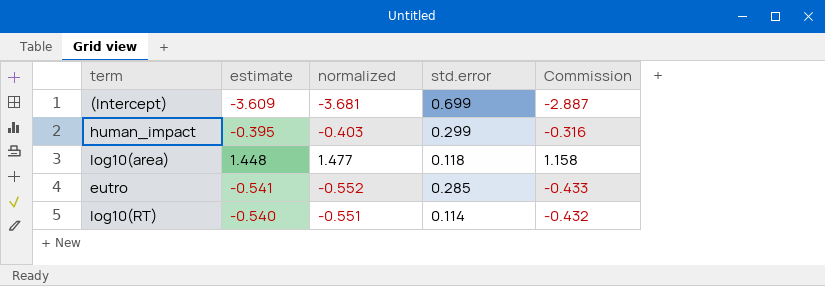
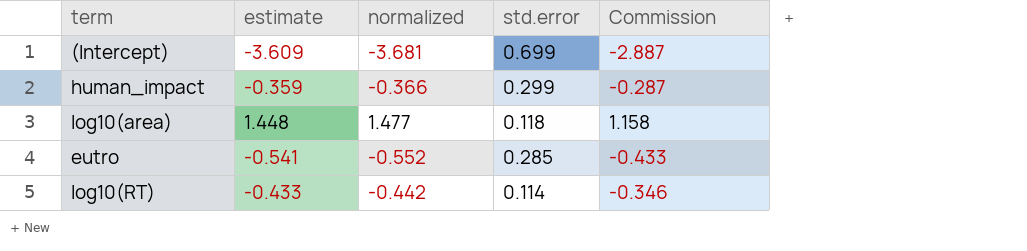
human_impact | estimate: -0.395 -> -0.359
human_impact | normalized: -0.403 -> -0.366
human_impact | Commission: -0.316 -> -0.287
log10(RT) | estimate: -0.540 -> -0.433
log10(RT) | normalized: -0.551 -> -0.442
log10(RT) | Commission: -0.432 -> -0.346

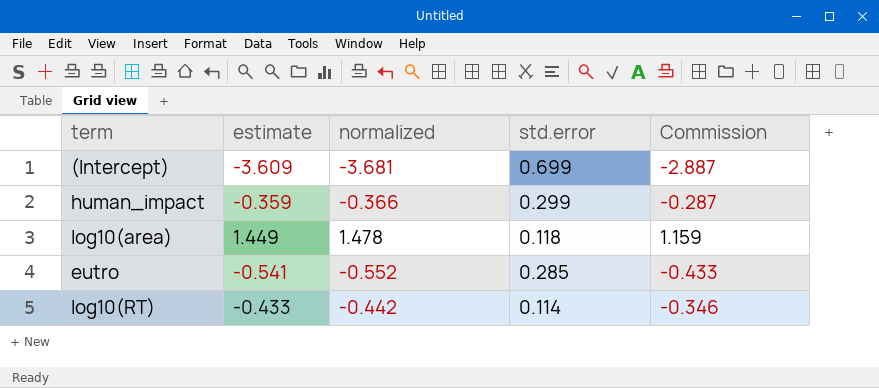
log10(area) | estimate: 1.448 -> 1.449
log10(area) | normalized: 1.477 -> 1.478
log10(area) | Commission: 1.158 -> 1.159

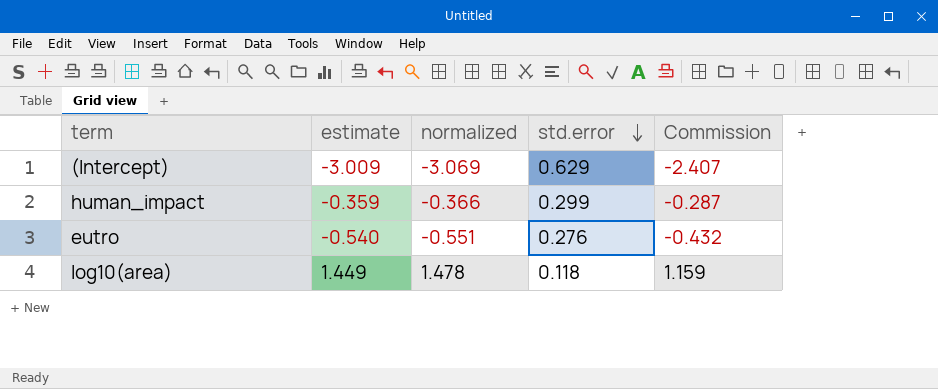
row order: none -> std.error descending
row log10(RT): -0.433 | -0.442 | 0.114 | -0.346 -> none
(Intercept) | estimate: -3.609 -> -3.009
(Intercept) | normalized: -3.681 -> -3.069
(Intercept) | std.error: 0.699 -> 0.629
(Intercept) | Commission: -2.887 -> -2.407
eutro | estimate: -0.541 -> -0.540
eutro | normalized: -0.552 -> -0.551
eutro | std.error: 0.285 -> 0.276
eutro | Commission: -0.433 -> -0.432

